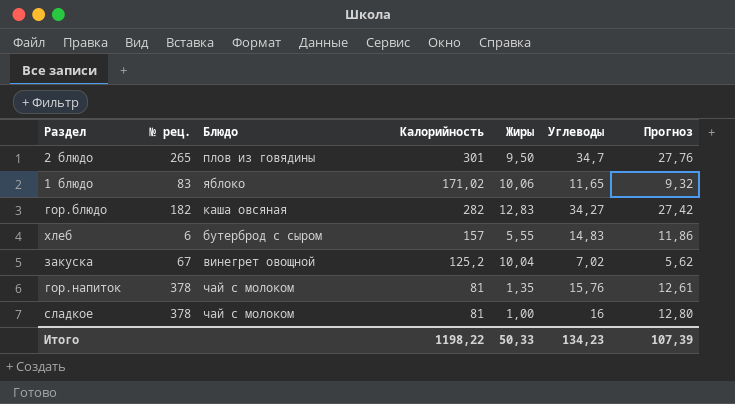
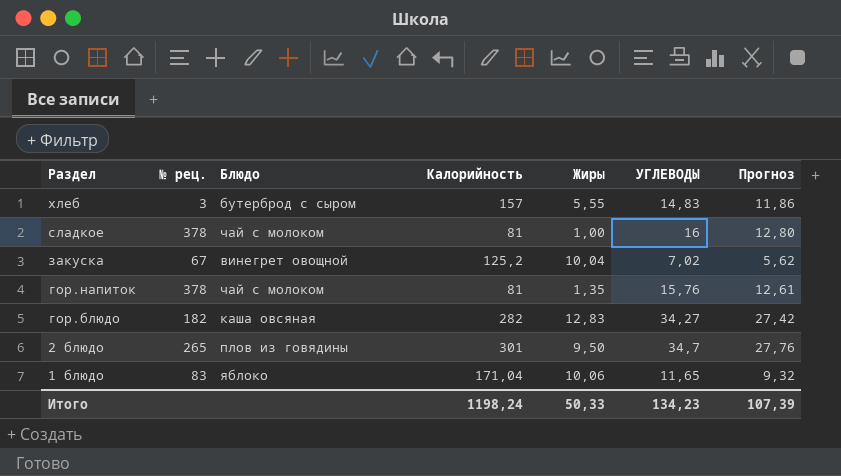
row order: none -> Раздел descending
column name: Углеводы -> УГЛЕВОДЫ
хлеб | № рец.: 6 -> 3
1 блюдо | Калорийность: 171,02 -> 171,04
Итого | Калорийность: 1198,22 -> 1198,24

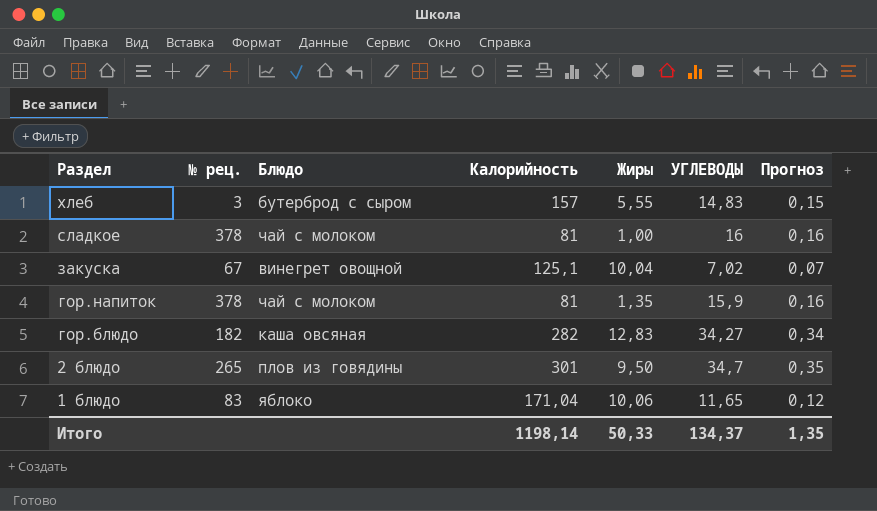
column Прогноз | formula: [УГЛЕВОДЫ] * 0,8 -> [УГЛЕВОДЫ] * 0,01
закуска | Калорийность: 125,2 -> 125,1
гор.напиток | УГЛЕВОДЫ: 15,76 -> 15,9
Итого | Калорийность: 1198,24 -> 1198,14
Итого | УГЛЕВОДЫ: 134,23 -> 134,37
Итого | Прогноз: 107,39 -> 1,35

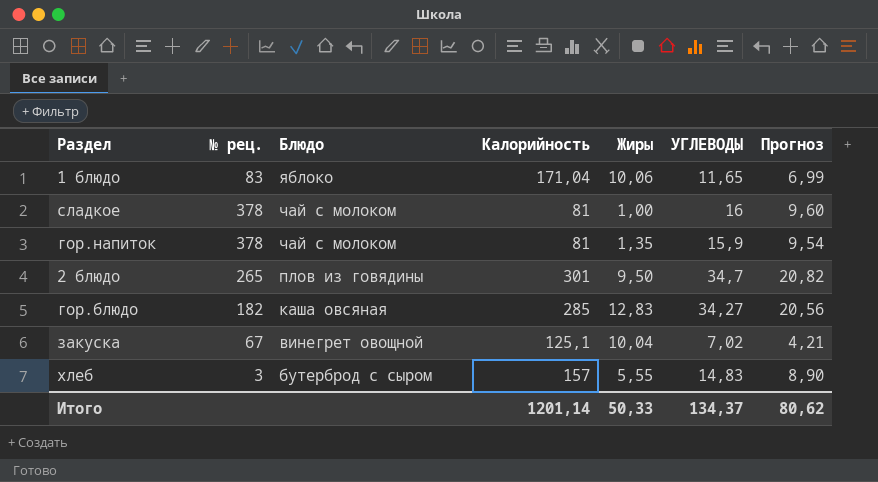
row order: Раздел descending -> Блюдо descending
column Прогноз | formula: [УГЛЕВОДЫ] * 0,01 -> [УГЛЕВОДЫ] * 0,6
гор.блюдо | Калорийность: 282 -> 285
Итого | Калорийность: 1198,14 -> 1201,14
Итого | Прогноз: 1,35 -> 80,62

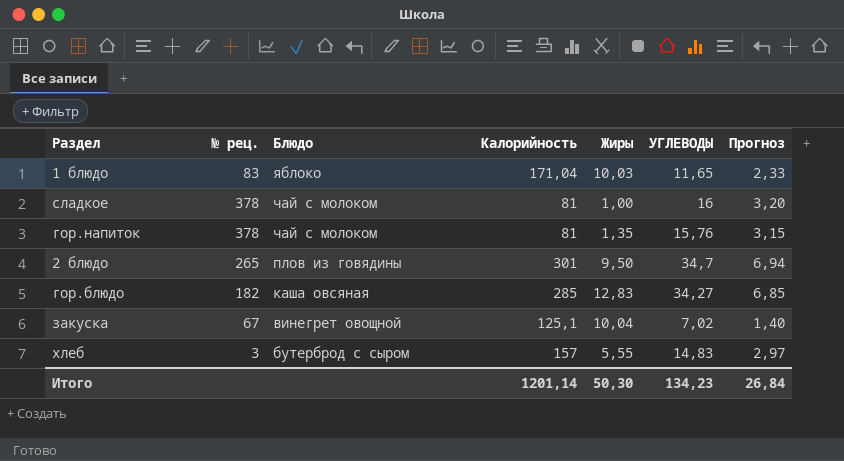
column Прогноз | formula: [УГЛЕВОДЫ] * 0,6 -> [УГЛЕВОДЫ] * 0,2
1 блюдо | Жиры: 10,06 -> 10,03
гор.напиток | УГЛЕВОДЫ: 15,9 -> 15,76
Итого | Жиры: 50,33 -> 50,30
Итого | УГЛЕВОДЫ: 134,37 -> 134,23
Итого | Прогноз: 80,62 -> 26,84

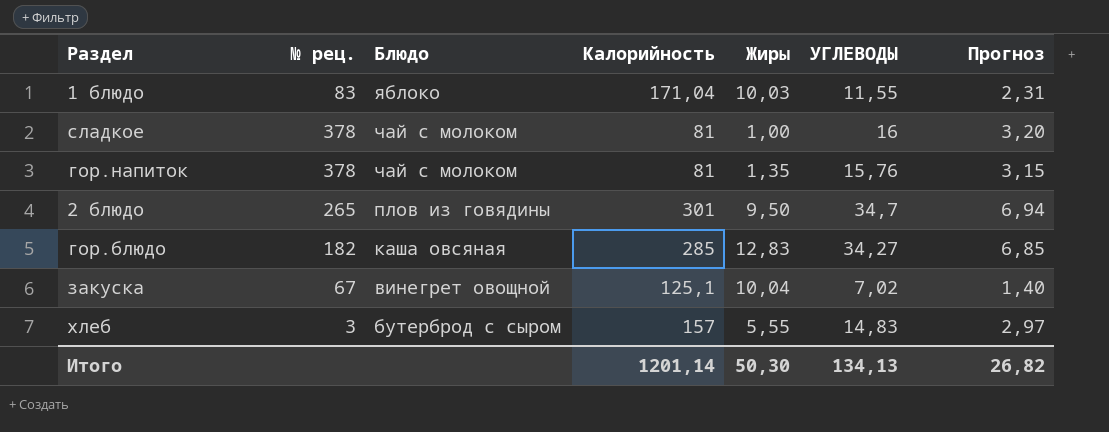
1 блюдо | УГЛЕВОДЫ: 11,65 -> 11,55
1 блюдо | Прогноз: 2,33 -> 2,31
Итого | УГЛЕВОДЫ: 134,23 -> 134,13
Итого | Прогноз: 26,84 -> 26,82

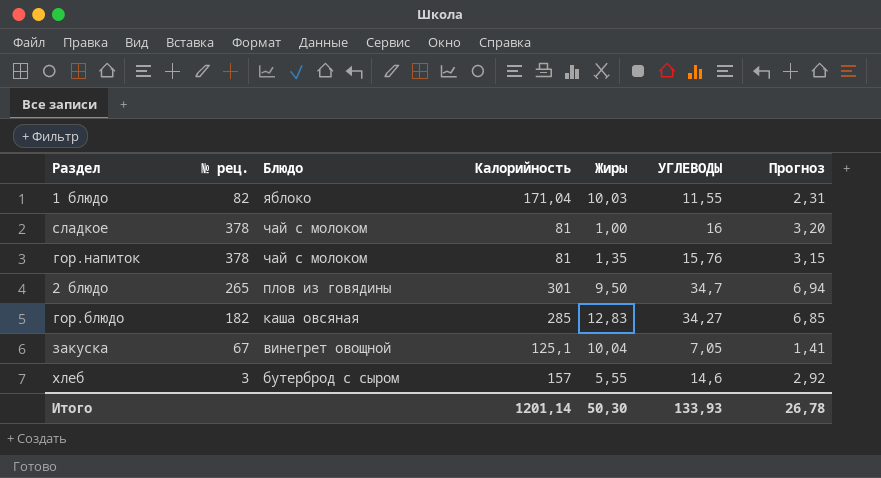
1 блюдо | № рец.: 83 -> 82
закуска | УГЛЕВОДЫ: 7,02 -> 7,05
закуска | Прогноз: 1,40 -> 1,41
хлеб | УГЛЕВОДЫ: 14,83 -> 14,6
хлеб | Прогноз: 2,97 -> 2,92
Итого | УГЛЕВОДЫ: 134,13 -> 133,93
Итого | Прогноз: 26,82 -> 26,78

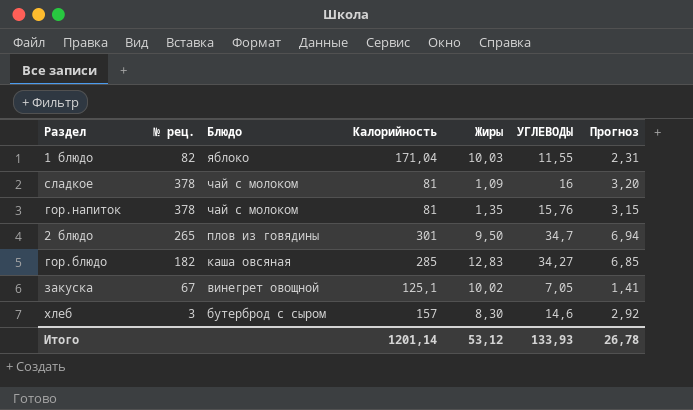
сладкое | Жиры: 1,00 -> 1,09
закуска | Жиры: 10,04 -> 10,02
хлеб | Жиры: 5,55 -> 8,30
Итого | Жиры: 50,30 -> 53,12

